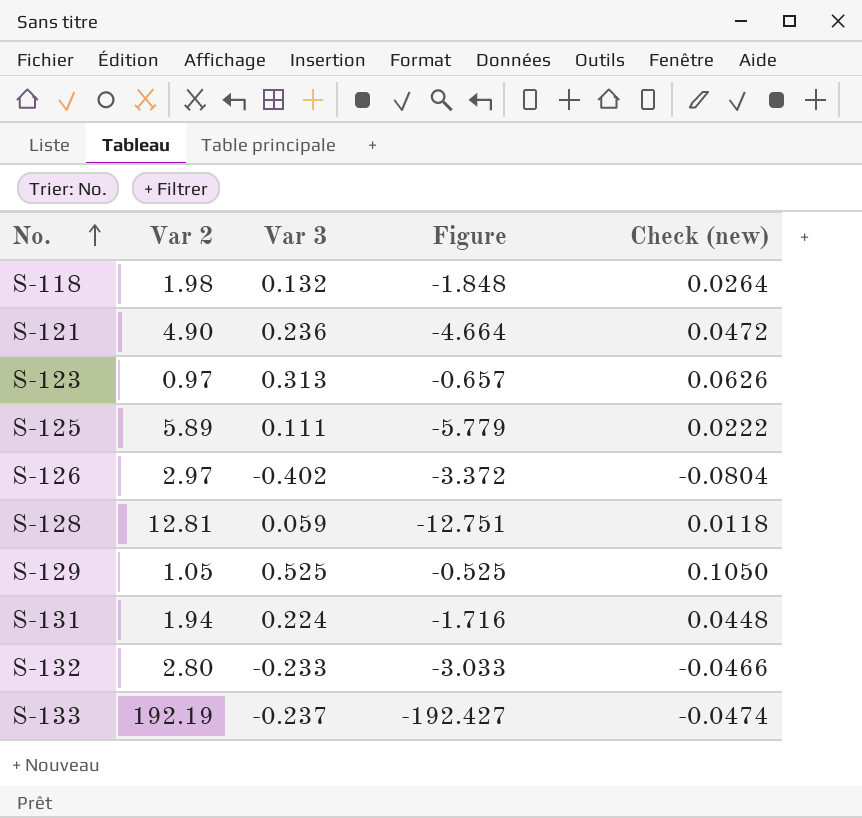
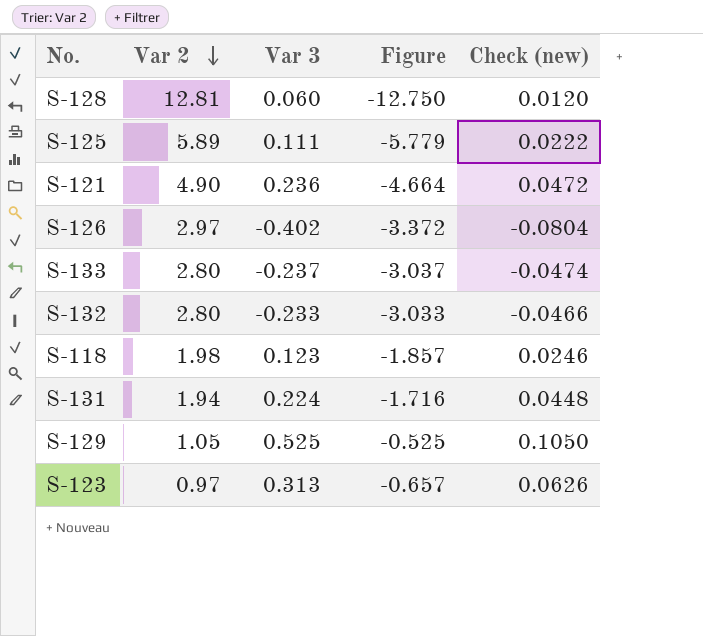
row order: No. ascending -> Var 2 descending
S-128 | Var 3: 0.059 -> 0.060
S-128 | Figure: -12.751 -> -12.750
S-128 | Check (new): 0.0118 -> 0.0120
S-133 | Var 2: 192.19 -> 2.80
S-133 | Figure: -192.427 -> -3.037
S-118 | Var 3: 0.132 -> 0.123
S-118 | Figure: -1.848 -> -1.857
S-118 | Check (new): 0.0264 -> 0.0246

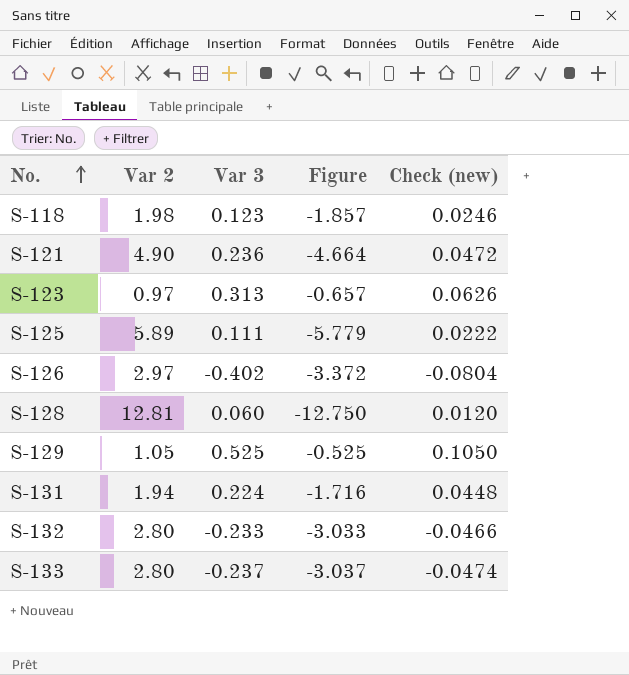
row order: Var 2 descending -> No. ascending

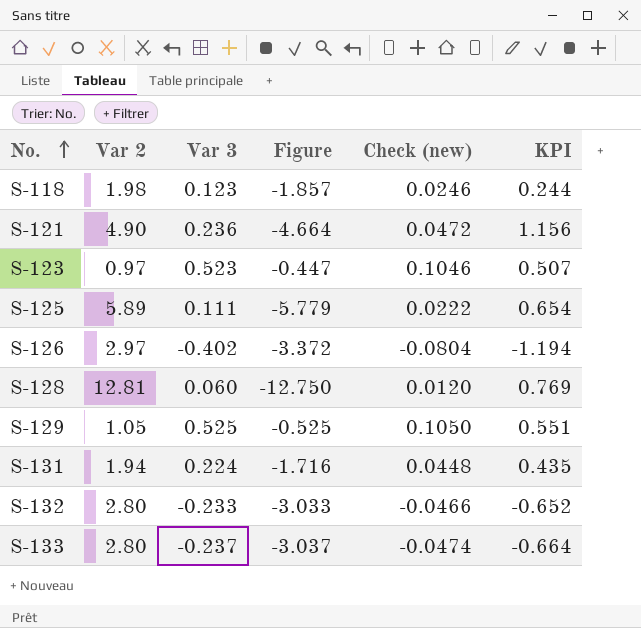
column KPI | formula: none -> [Var 2] * [Var 3]
S-123 | Var 3: 0.313 -> 0.523
S-123 | Figure: -0.657 -> -0.447
S-123 | Check (new): 0.0626 -> 0.1046

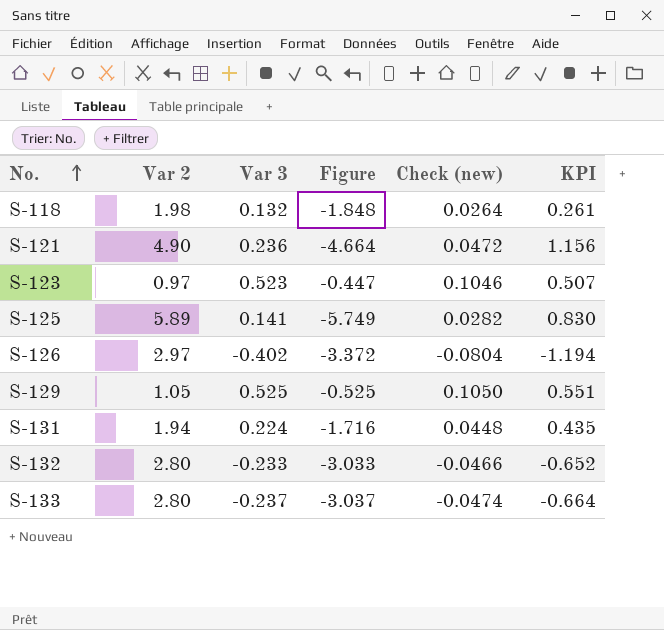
row S-128: 12.81 | 0.060 | -12.750 | 0.0120 | 0.769 -> none
S-118 | Var 3: 0.123 -> 0.132
S-118 | Figure: -1.857 -> -1.848
S-118 | Check (new): 0.0246 -> 0.0264
S-118 | KPI: 0.244 -> 0.261
S-125 | Var 3: 0.111 -> 0.141
S-125 | Figure: -5.779 -> -5.749
S-125 | Check (new): 0.0222 -> 0.0282
S-125 | KPI: 0.654 -> 0.830

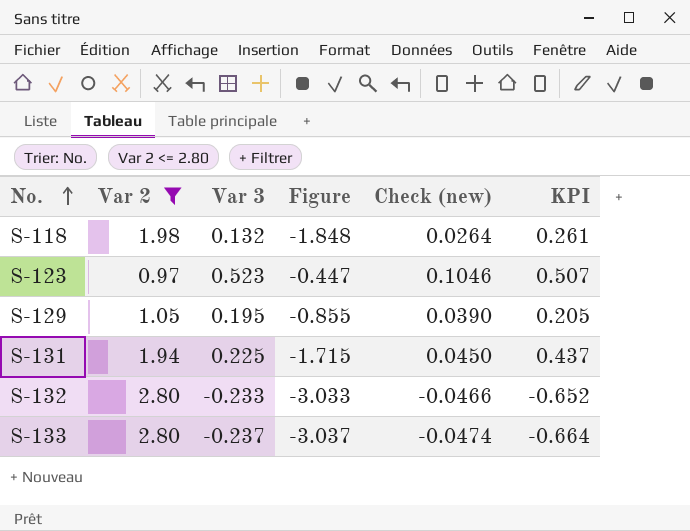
filter: none -> Var 2 <= 2.80
S-129 | Var 3: 0.525 -> 0.195
S-129 | Figure: -0.525 -> -0.855
S-129 | Check (new): 0.1050 -> 0.0390
S-129 | KPI: 0.551 -> 0.205
S-131 | Var 3: 0.224 -> 0.225
S-131 | Figure: -1.716 -> -1.715
S-131 | Check (new): 0.0448 -> 0.0450
S-131 | KPI: 0.435 -> 0.437

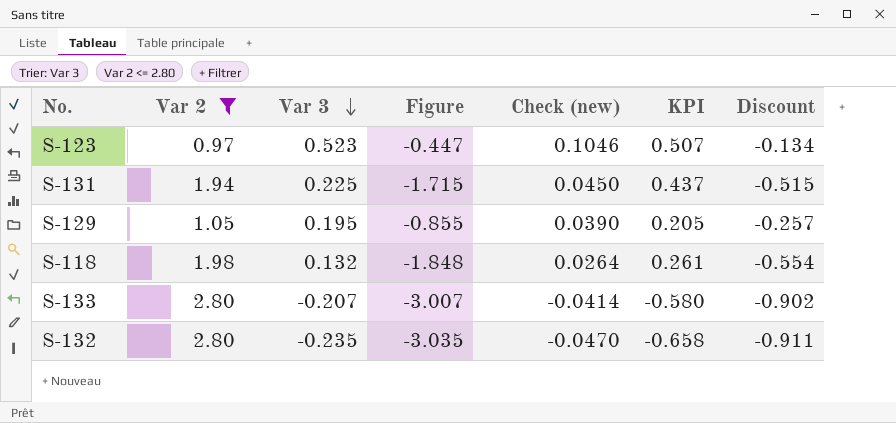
row order: No. ascending -> Var 3 descending
column Discount | formula: none -> [Figure] * 0.3
S-133 | Var 3: -0.237 -> -0.207
S-133 | Figure: -3.037 -> -3.007
S-133 | Check (new): -0.0474 -> -0.0414
S-133 | KPI: -0.664 -> -0.580
S-132 | Var 3: -0.233 -> -0.235
S-132 | Figure: -3.033 -> -3.035
S-132 | Check (new): -0.0466 -> -0.0470
S-132 | KPI: -0.652 -> -0.658

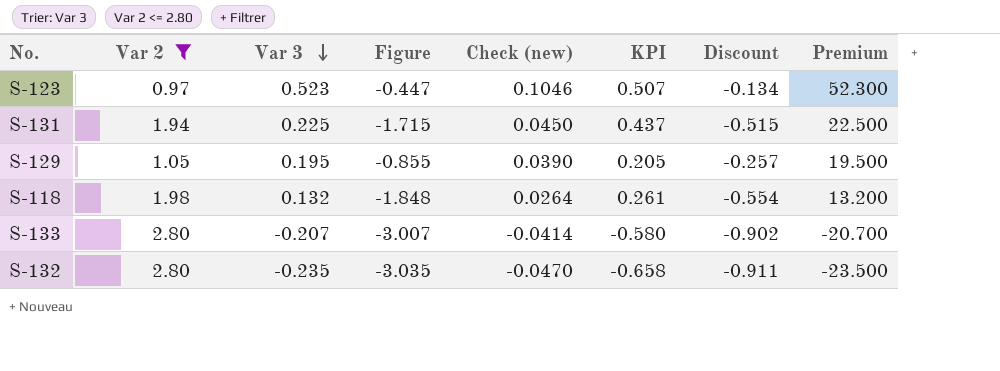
column Premium | formula: none -> [Var 3] * 100

